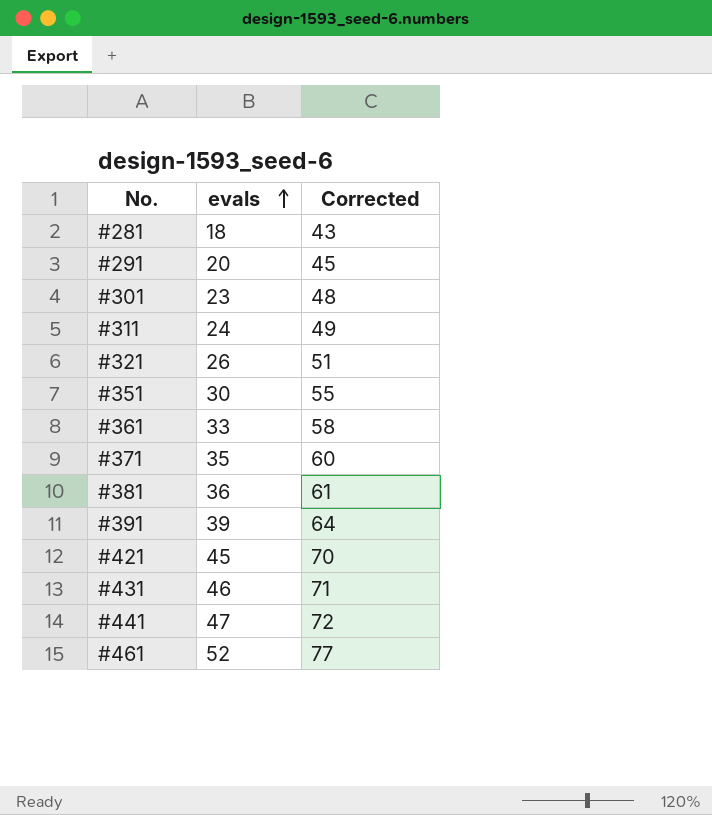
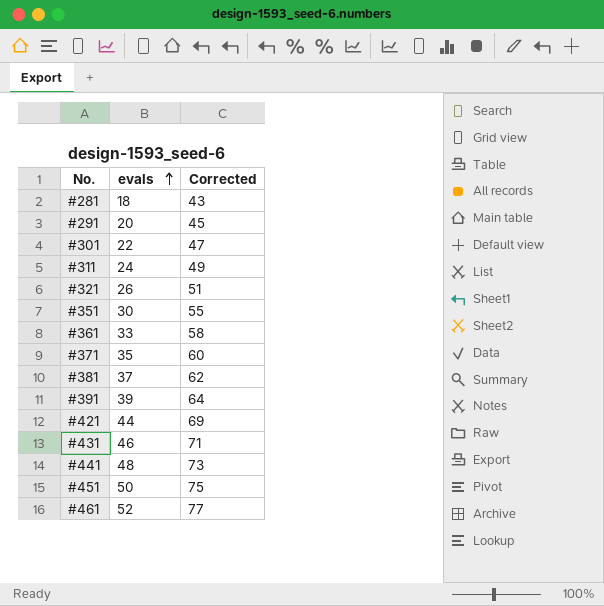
#301 | evals: 23 -> 22
#301 | Corrected: 48 -> 47
#381 | evals: 36 -> 37
#381 | Corrected: 61 -> 62
#421 | evals: 45 -> 44
#421 | Corrected: 70 -> 69
#441 | evals: 47 -> 48
#441 | Corrected: 72 -> 73
row #451: none -> 50 | 75

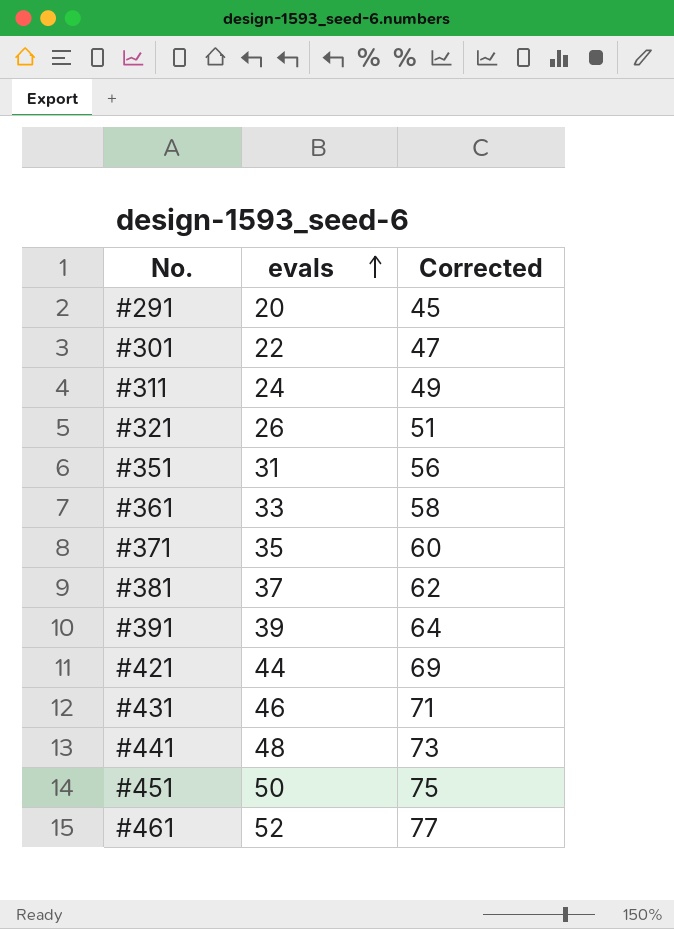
row #281: 18 | 43 -> none
#351 | evals: 30 -> 31
#351 | Corrected: 55 -> 56

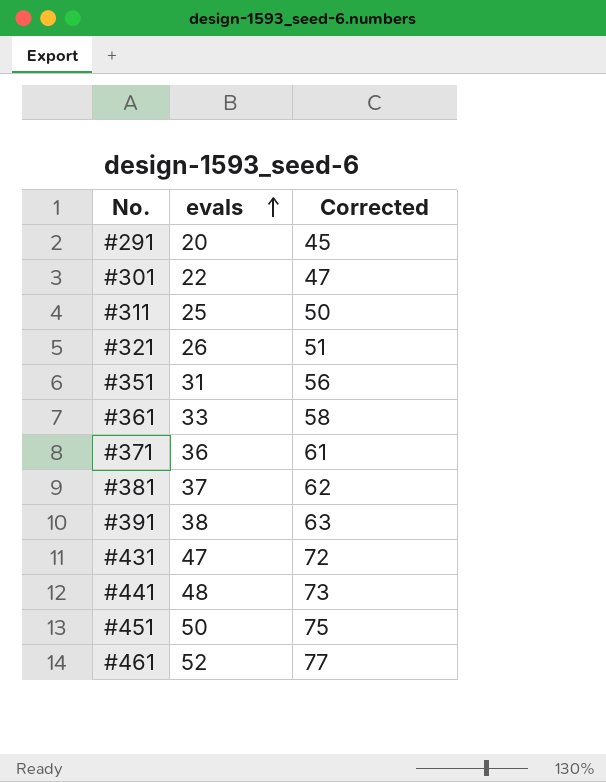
row #421: 44 | 69 -> none
#311 | evals: 24 -> 25
#311 | Corrected: 49 -> 50
#371 | evals: 35 -> 36
#371 | Corrected: 60 -> 61
#391 | evals: 39 -> 38
#391 | Corrected: 64 -> 63
#431 | evals: 46 -> 47
#431 | Corrected: 71 -> 72

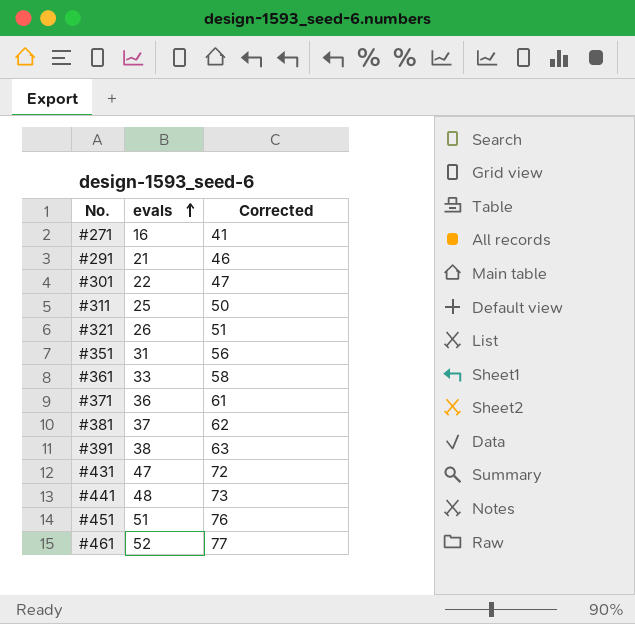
row #271: none -> 16 | 41
#291 | evals: 20 -> 21
#291 | Corrected: 45 -> 46
#451 | evals: 50 -> 51
#451 | Corrected: 75 -> 76

